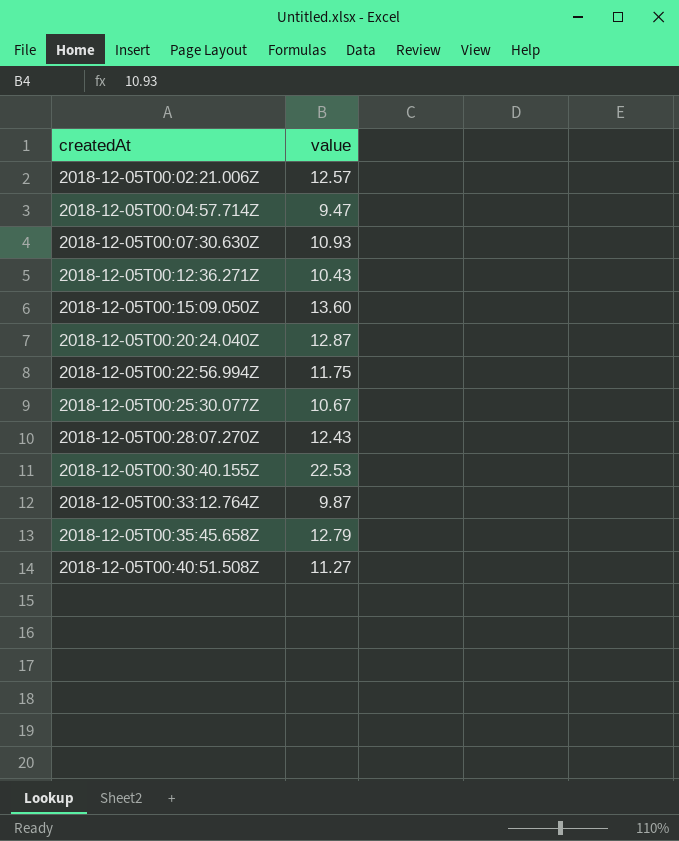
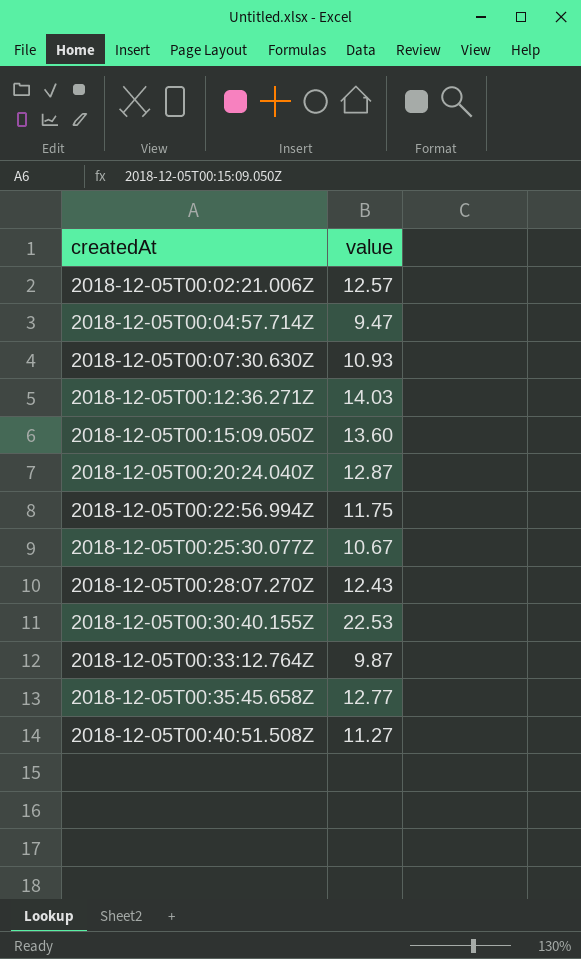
2018-12-05T00:12:36.271Z | value: 10.43 -> 14.03
2018-12-05T00:35:45.658Z | value: 12.79 -> 12.77

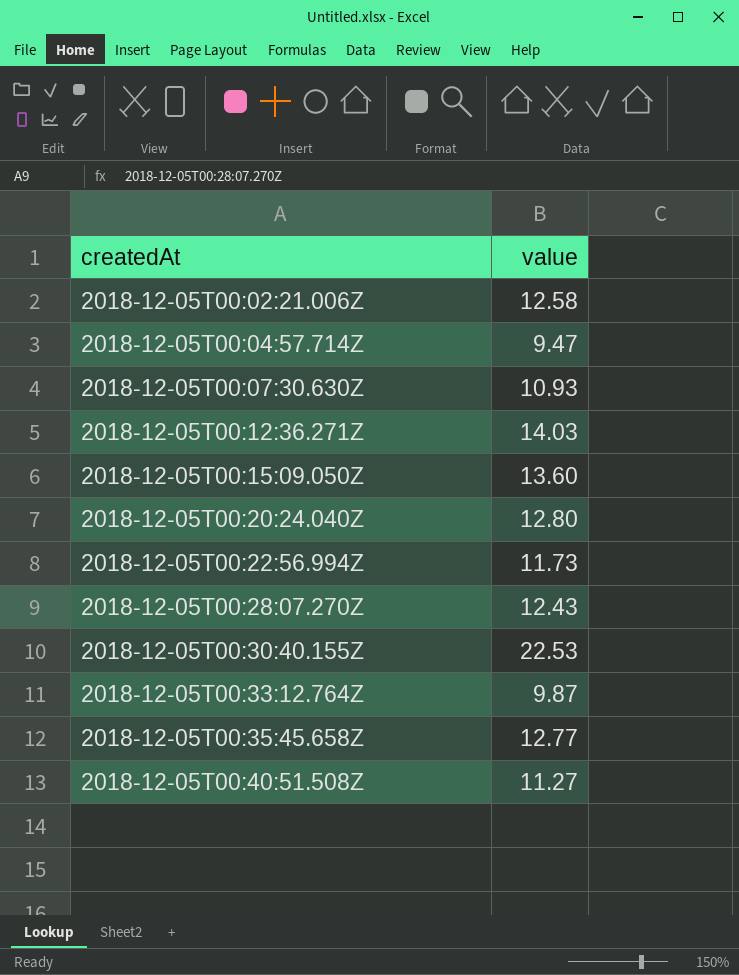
row 2018-12-05T00:25:30.077Z: 10.67 -> none
2018-12-05T00:02:21.006Z | value: 12.57 -> 12.58
2018-12-05T00:20:24.040Z | value: 12.87 -> 12.80
2018-12-05T00:22:56.994Z | value: 11.75 -> 11.73

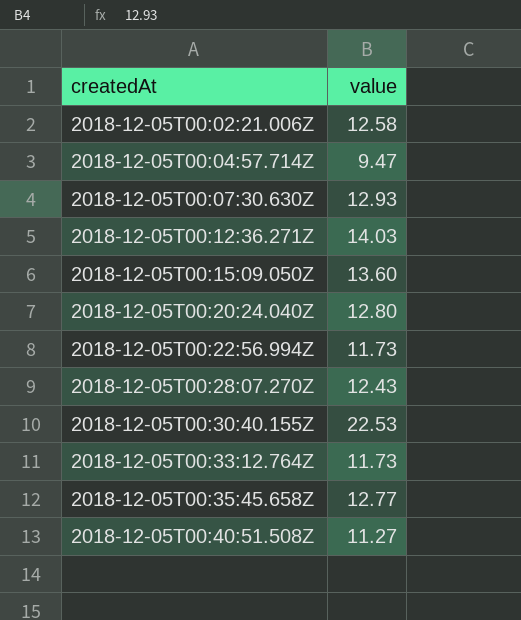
2018-12-05T00:07:30.630Z | value: 10.93 -> 12.93
2018-12-05T00:33:12.764Z | value: 9.87 -> 11.73

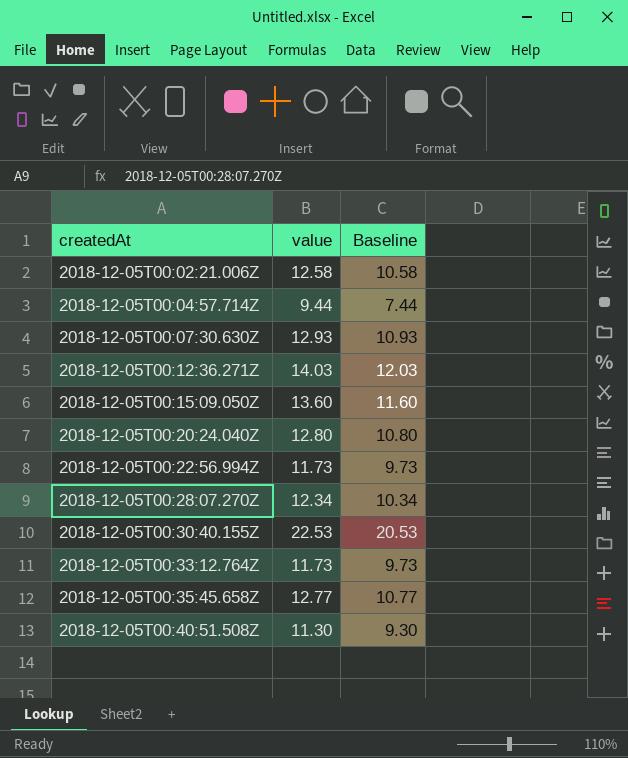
column Baseline | formula: none -> [value] - 2
2018-12-05T00:04:57.714Z | value: 9.47 -> 9.44
2018-12-05T00:28:07.270Z | value: 12.43 -> 12.34
2018-12-05T00:40:51.508Z | value: 11.27 -> 11.30

